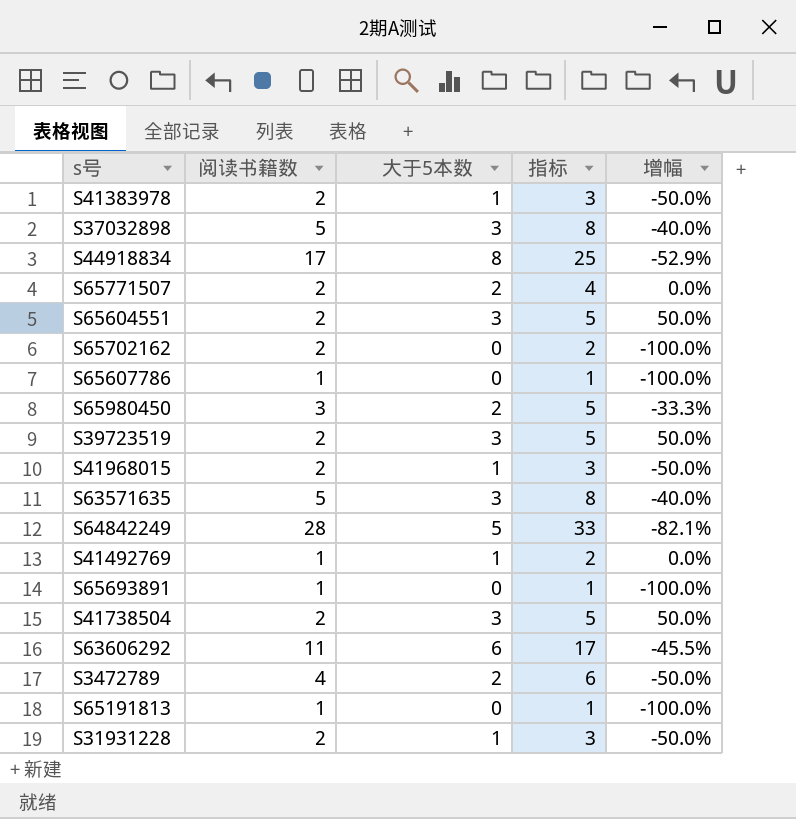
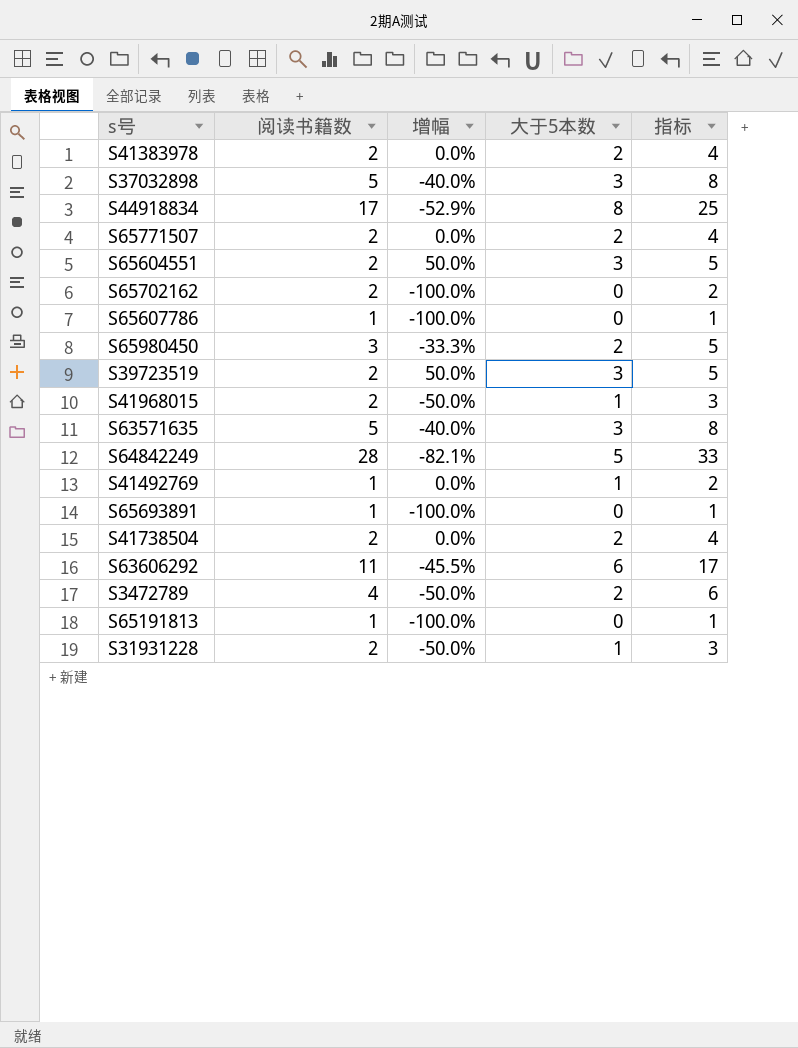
column 增幅 | position: 5 -> 3
S41383978 | 增幅: -50.0% -> 0.0%
S41383978 | 大于5本数: 1 -> 2
S41383978 | 指标: 3 -> 4
S41738504 | 增幅: 50.0% -> 0.0%
S41738504 | 大于5本数: 3 -> 2
S41738504 | 指标: 5 -> 4

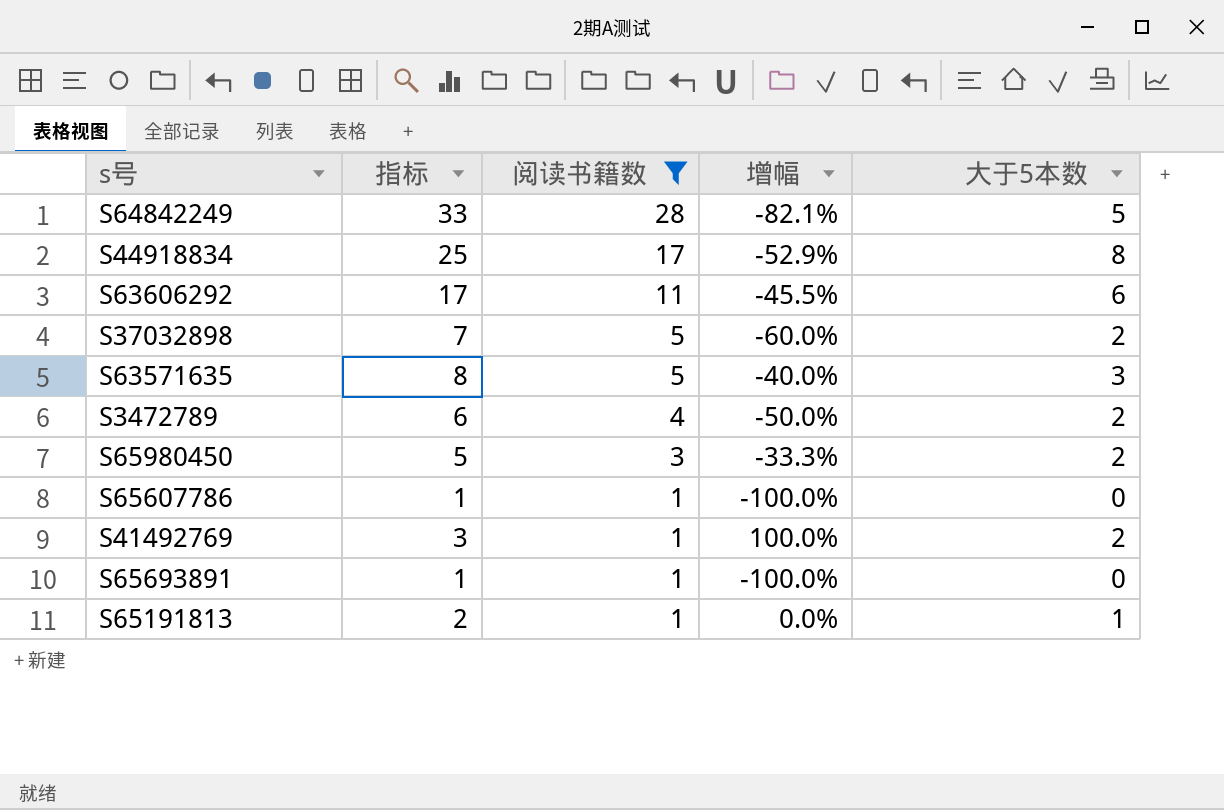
filter: none -> 阅读书籍数 != 2
row order: none -> 阅读书籍数 descending
column 指标 | position: 5 -> 2
S37032898 | 指标: 8 -> 7
S37032898 | 增幅: -40.0% -> -60.0%
S37032898 | 大于5本数: 3 -> 2
S41492769 | 指标: 2 -> 3
S41492769 | 增幅: 0.0% -> 100.0%
S41492769 | 大于5本数: 1 -> 2
S65191813 | 指标: 1 -> 2
S65191813 | 增幅: -100.0% -> 0.0%
S65191813 | 大于5本数: 0 -> 1

